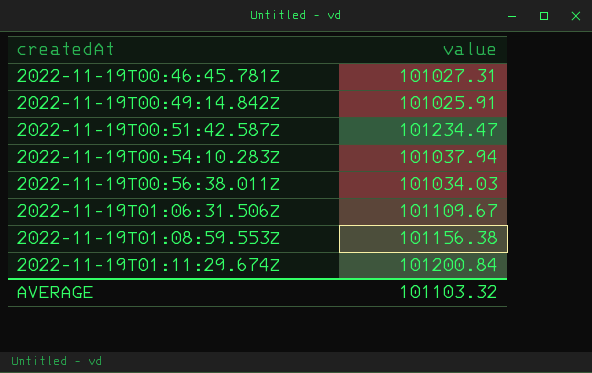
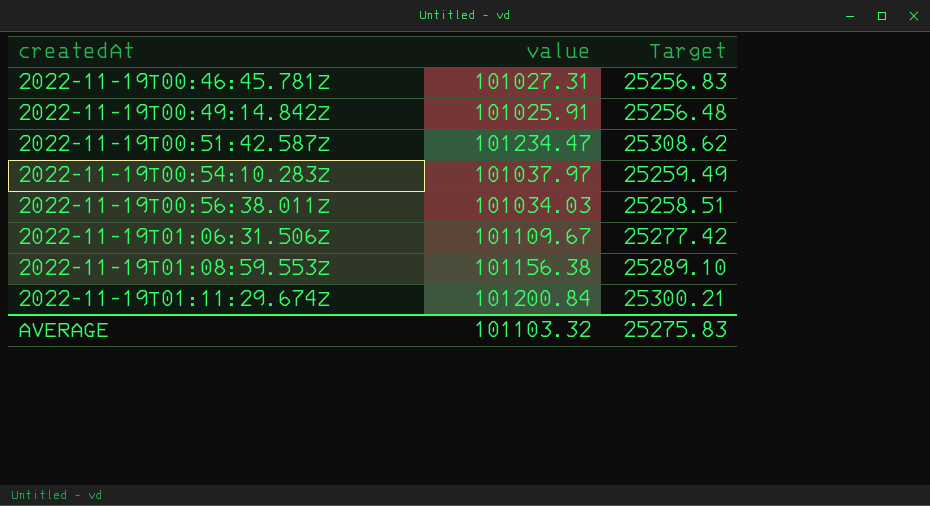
column Target | formula: none -> [value] * 0.25
2022-11-19T00:54:10.283Z | value: 101037.94 -> 101037.97

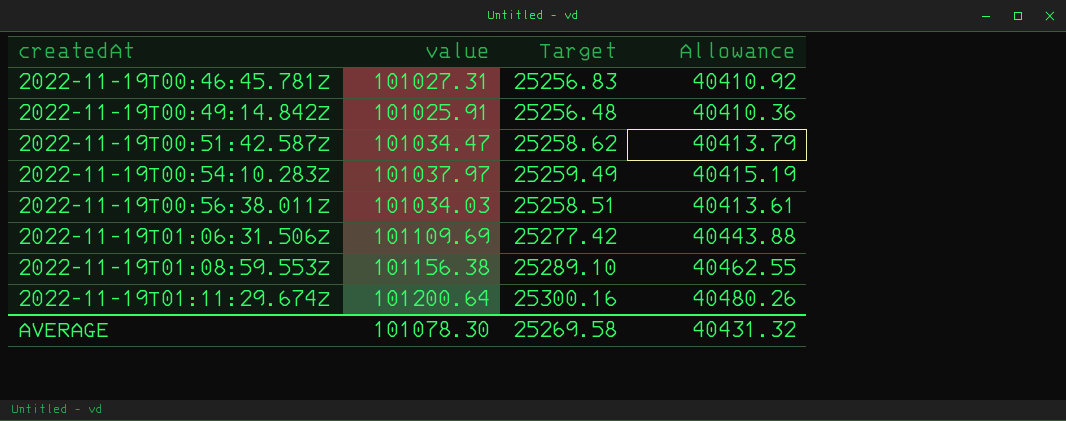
column Allowance | formula: none -> [value] * 0.4
2022-11-19T00:51:42.587Z | value: 101234.47 -> 101034.47
2022-11-19T00:51:42.587Z | Target: 25308.62 -> 25258.62
2022-11-19T01:06:31.506Z | value: 101109.67 -> 101109.69
2022-11-19T01:11:29.674Z | value: 101200.84 -> 101200.64
2022-11-19T01:11:29.674Z | Target: 25300.21 -> 25300.16
AVERAGE | value: 101103.32 -> 101078.30
AVERAGE | Target: 25275.83 -> 25269.58

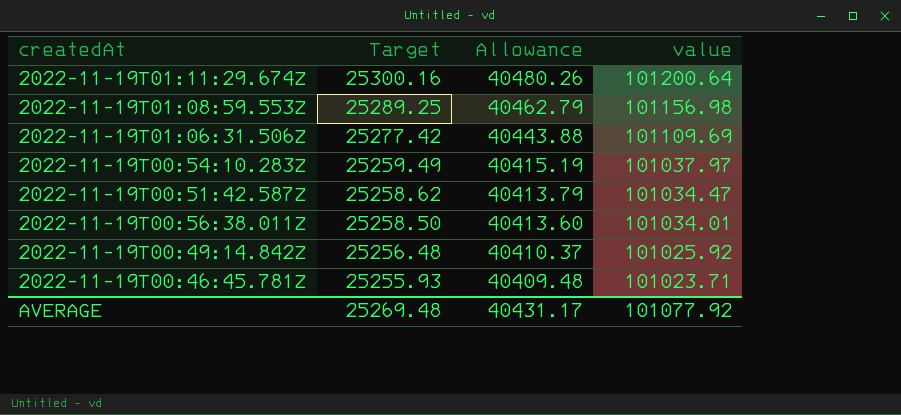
row order: createdAt ascending -> Target descending
column value | position: 2 -> 4
2022-11-19T01:08:59.553Z | Target: 25289.10 -> 25289.25
2022-11-19T01:08:59.553Z | Allowance: 40462.55 -> 40462.79
2022-11-19T01:08:59.553Z | value: 101156.38 -> 101156.98
2022-11-19T00:56:38.011Z | Target: 25258.51 -> 25258.50
2022-11-19T00:56:38.011Z | Allowance: 40413.61 -> 40413.60
2022-11-19T00:56:38.011Z | value: 101034.03 -> 101034.01
2022-11-19T00:49:14.842Z | Allowance: 40410.36 -> 40410.37
2022-11-19T00:49:14.842Z | value: 101025.91 -> 101025.92
2022-11-19T00:46:45.781Z | Target: 25256.83 -> 25255.93
2022-11-19T00:46:45.781Z | Allowance: 40410.92 -> 40409.48
2022-11-19T00:46:45.781Z | value: 101027.31 -> 101023.71
AVERAGE | Target: 25269.58 -> 25269.48
AVERAGE | Allowance: 40431.32 -> 40431.17
AVERAGE | value: 101078.30 -> 101077.92

